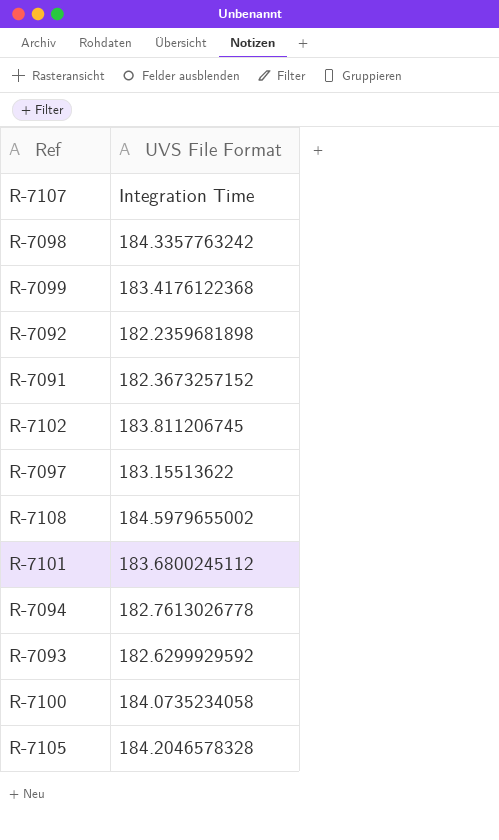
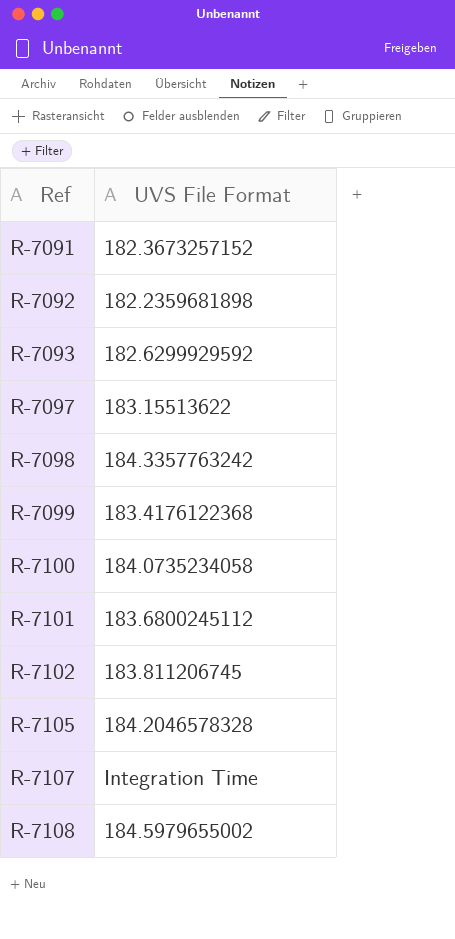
row order: none -> Ref ascending
row R-7094: 182.7613026778 -> none

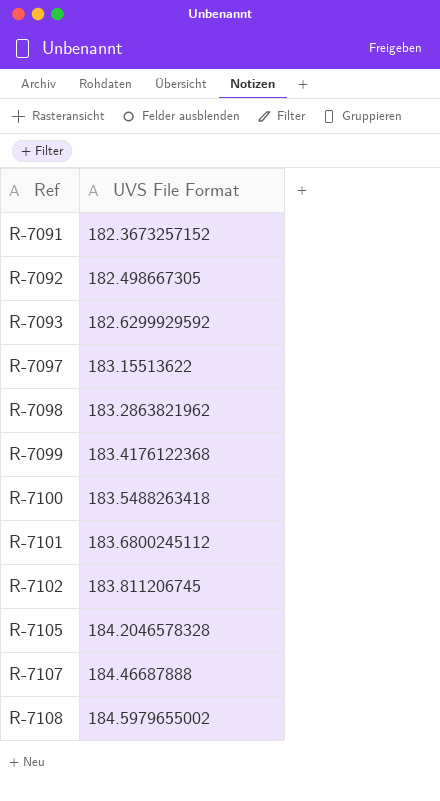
R-7092 | UVS File Format: 182.2359681898 -> 182.498667305
R-7098 | UVS File Format: 184.3357763242 -> 183.2863821962
R-7100 | UVS File Format: 184.0735234058 -> 183.5488263418
R-7107 | UVS File Format: Integration Time -> 184.46687888

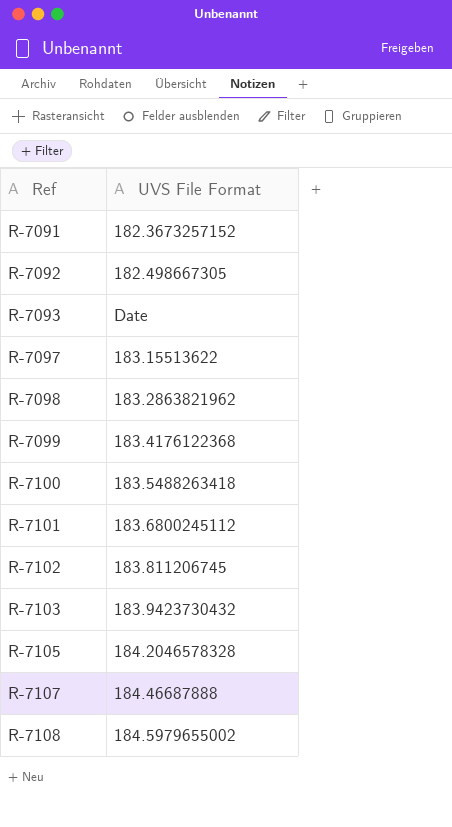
R-7093 | UVS File Format: 182.6299929592 -> Date
row R-7103: none -> 183.9423730432

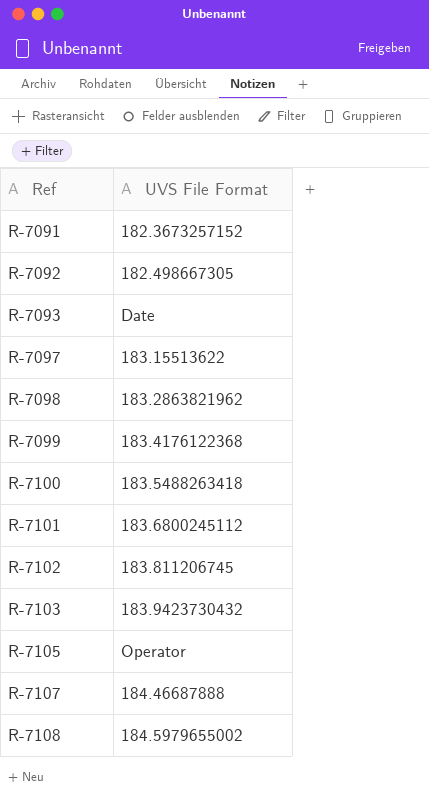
R-7105 | UVS File Format: 184.2046578328 -> Operator

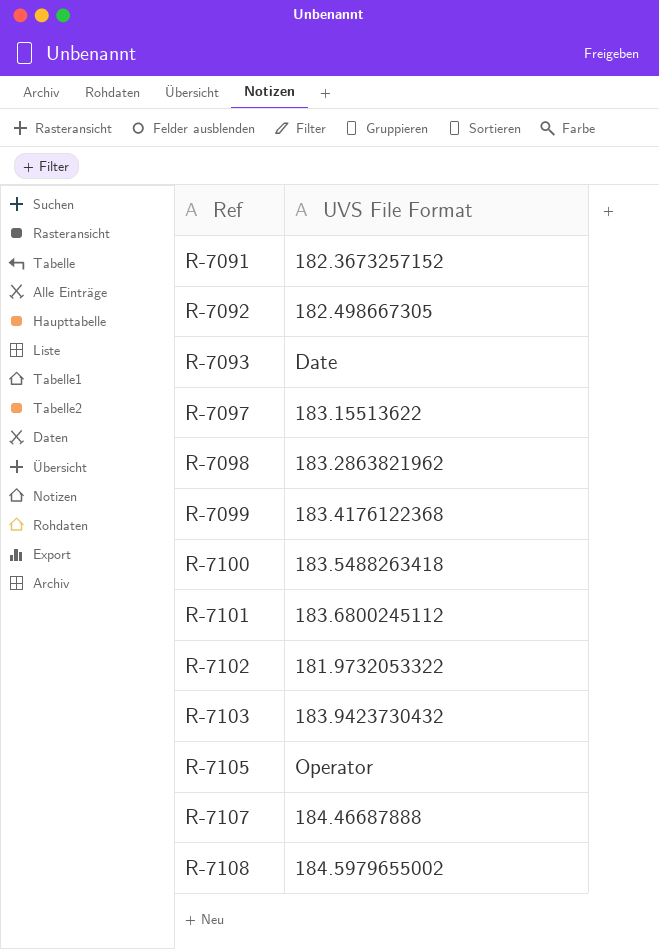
R-7102 | UVS File Format: 183.811206745 -> 181.9732053322

